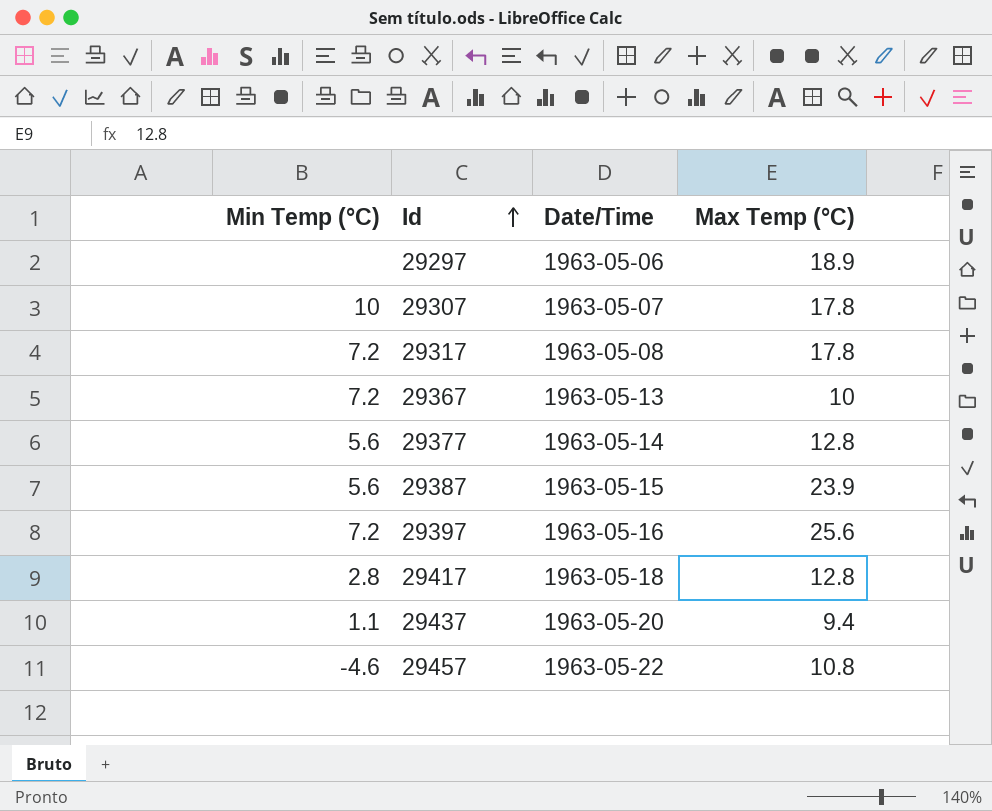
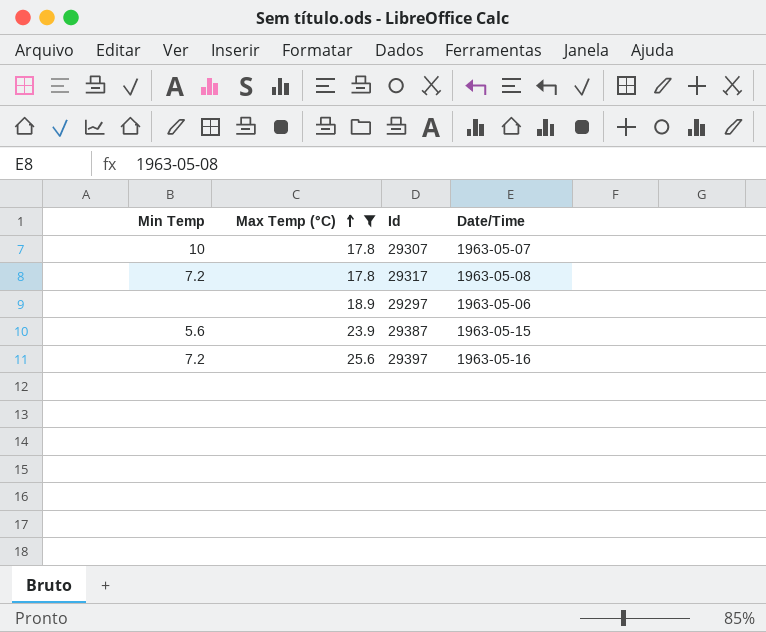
filter: none -> Max Temp (°C) >= 17.8
row order: Id ascending -> Max Temp (°C) ascending
column name: Min Temp (°C) -> Min Temp
column Max Temp (°C) | position: 4 -> 2

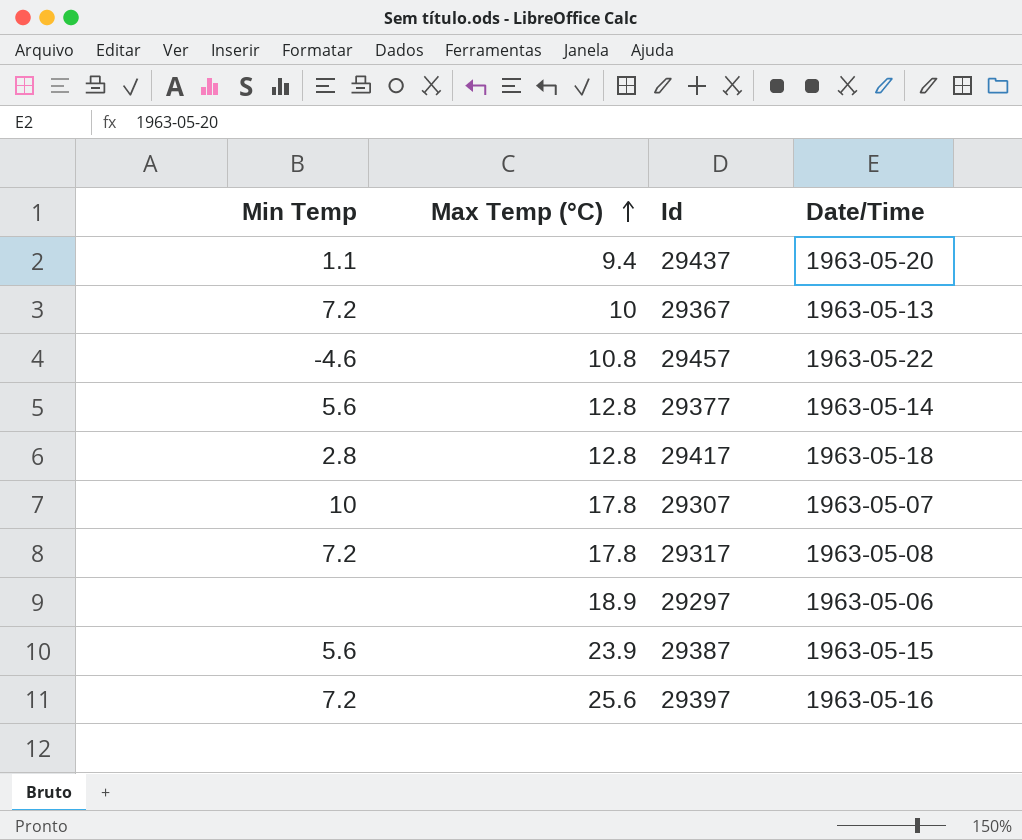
filter: Max Temp (°C) >= 17.8 -> none

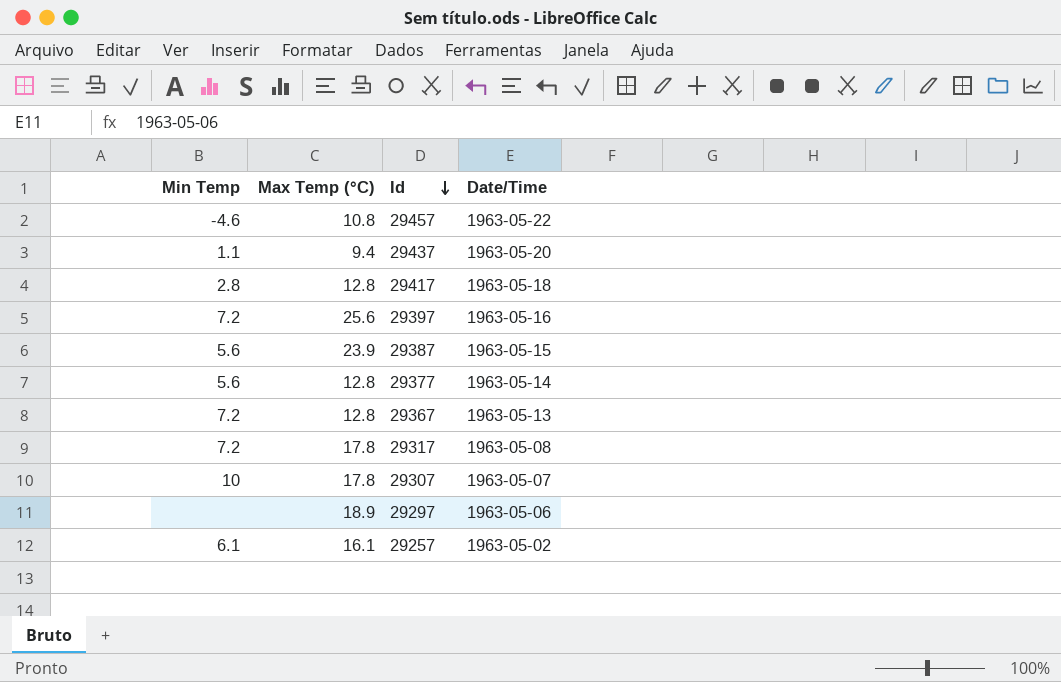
row order: Max Temp (°C) ascending -> Id descending
29367 | Max Temp (°C): 10 -> 12.8
row 29257: none -> 6.1 | 16.1 | 1963-05-02

